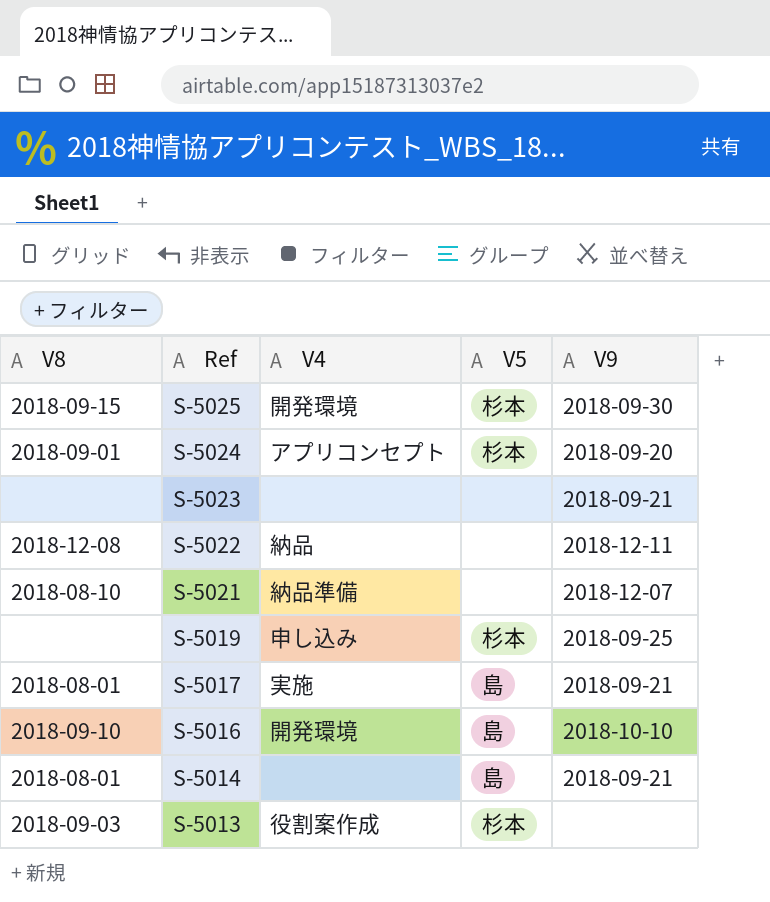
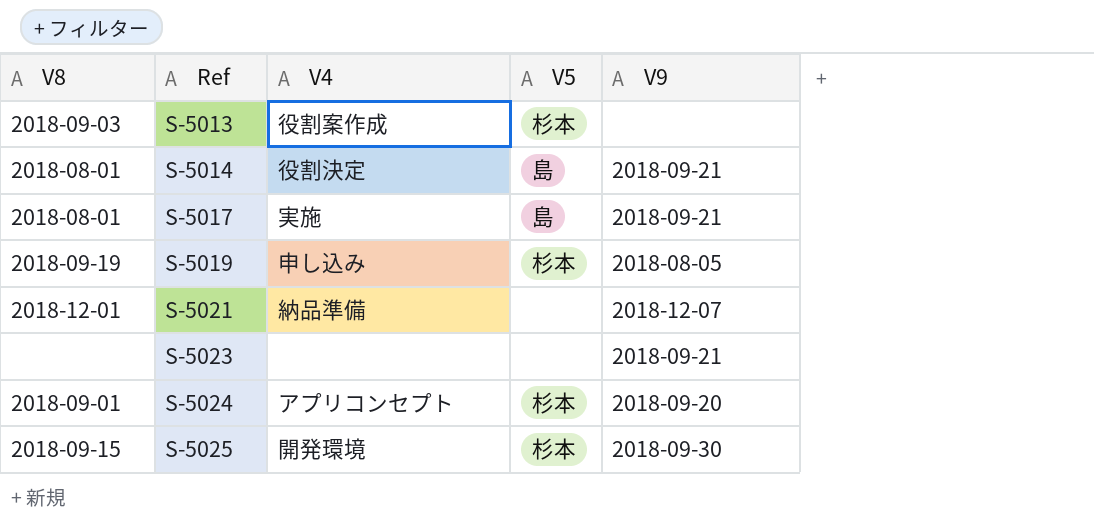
row order: Ref descending -> Ref ascending
row S-5022: 2018-12-08 | 納品 | none | 2018-12-11 -> none
row S-5016: 2018-09-10 | 開発環境 | 島 | 2018-10-10 -> none
S-5014 | V4: none -> 役割決定
S-5019 | V8: none -> 2018-09-19
S-5019 | V9: 2018-09-25 -> 2018-08-05
S-5021 | V8: 2018-08-10 -> 2018-12-01

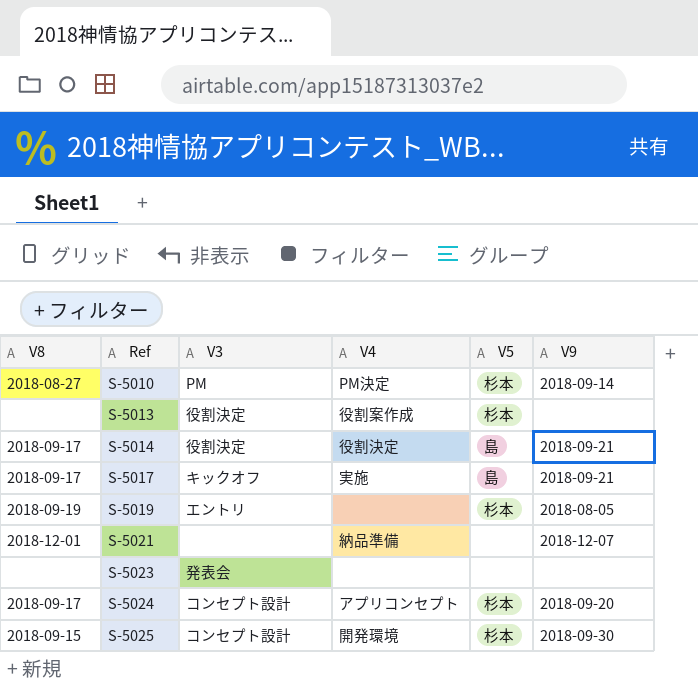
column V3 | position: none -> 3
row S-5010: none -> 2018-08-27 | PM | PM決定 | 杉本 | 2018-09-14
S-5013 | V8: 2018-09-03 -> none
S-5014 | V8: 2018-08-01 -> 2018-09-17
S-5017 | V8: 2018-08-01 -> 2018-09-17
S-5019 | V4: 申し込み -> none
S-5023 | V9: 2018-09-21 -> none
S-5024 | V8: 2018-09-01 -> 2018-09-17

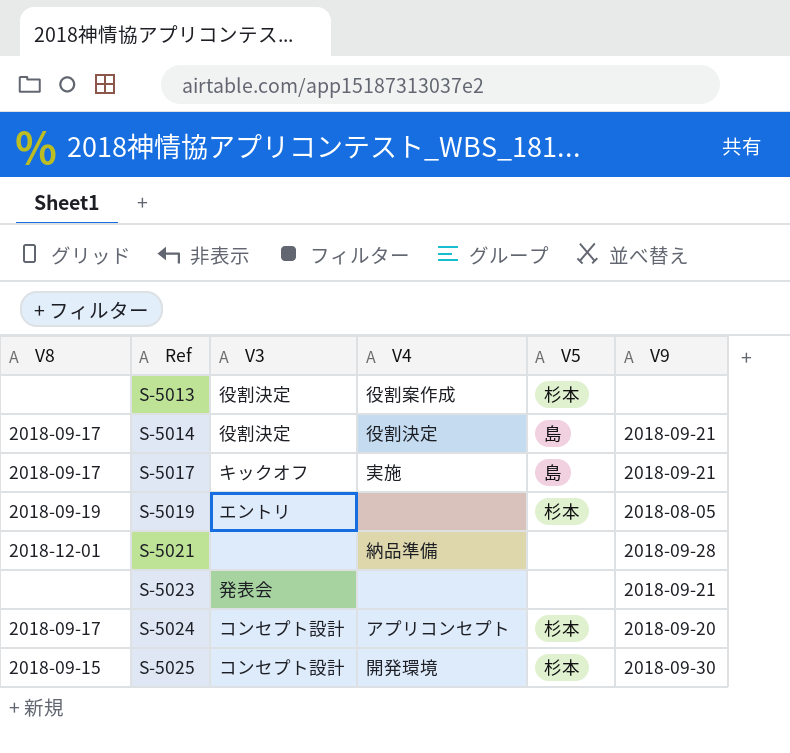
row S-5010: 2018-08-27 | PM | PM決定 | 杉本 | 2018-09-14 -> none
S-5021 | V9: 2018-12-07 -> 2018-09-28
S-5023 | V9: none -> 2018-09-21

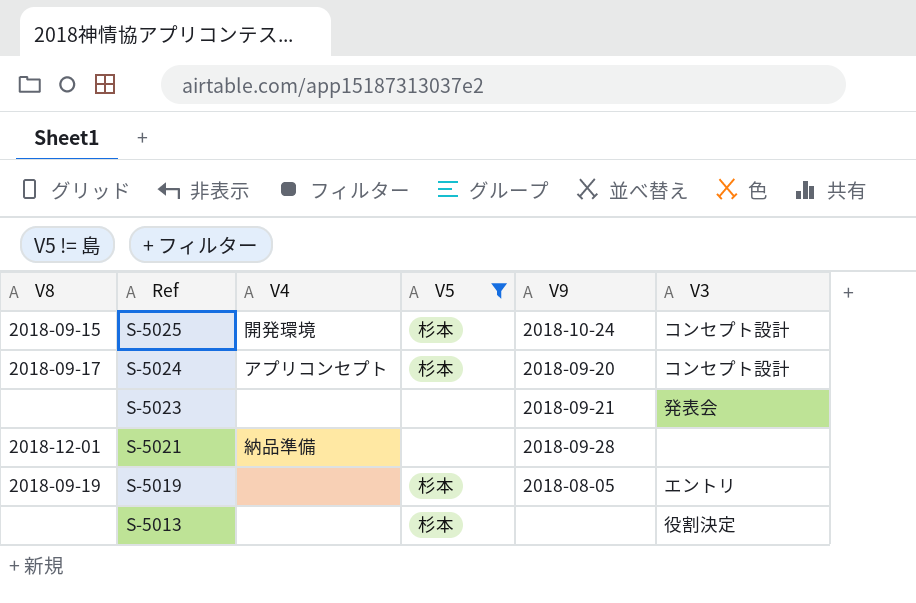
filter: none -> V5 != 島
row order: Ref ascending -> Ref descending
column V3 | position: 3 -> 6
S-5025 | V9: 2018-09-30 -> 2018-10-24
S-5013 | V4: 役割案作成 -> none

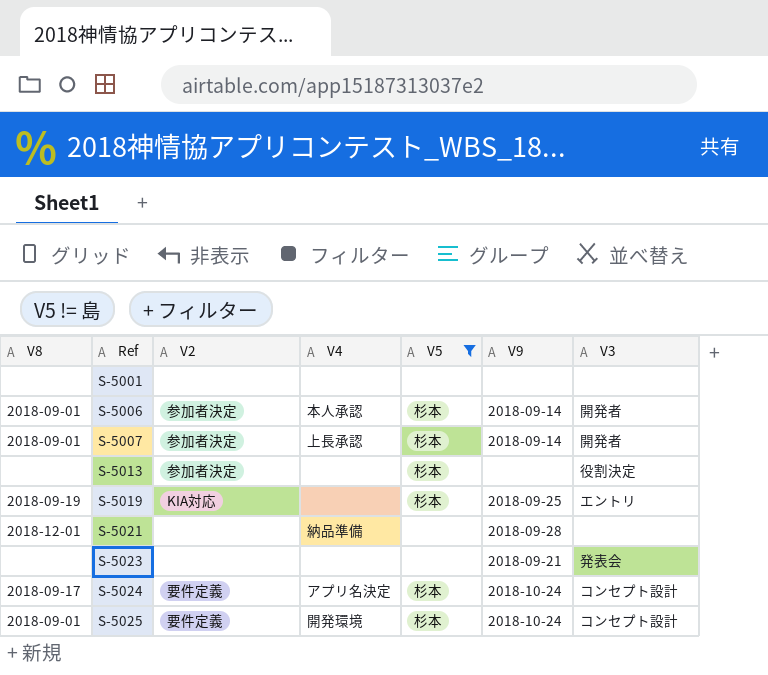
row order: Ref descending -> Ref ascending
column V2 | position: none -> 3
row S-5001: none -> none | none | none | none | none | none
row S-5006: none -> 2018-09-01 | 参加者決定 | 本人承認 | 杉本 | 2018-09-14 | 開発者
row S-5007: none -> 2018-09-01 | 参加者決定 | 上長承認 | 杉本 | 2018-09-14 | 開発者
S-5019 | V9: 2018-08-05 -> 2018-09-25
S-5024 | V4: アプリコンセプト -> アプリ名決定
S-5024 | V9: 2018-09-20 -> 2018-10-24
S-5025 | V8: 2018-09-15 -> 2018-09-01

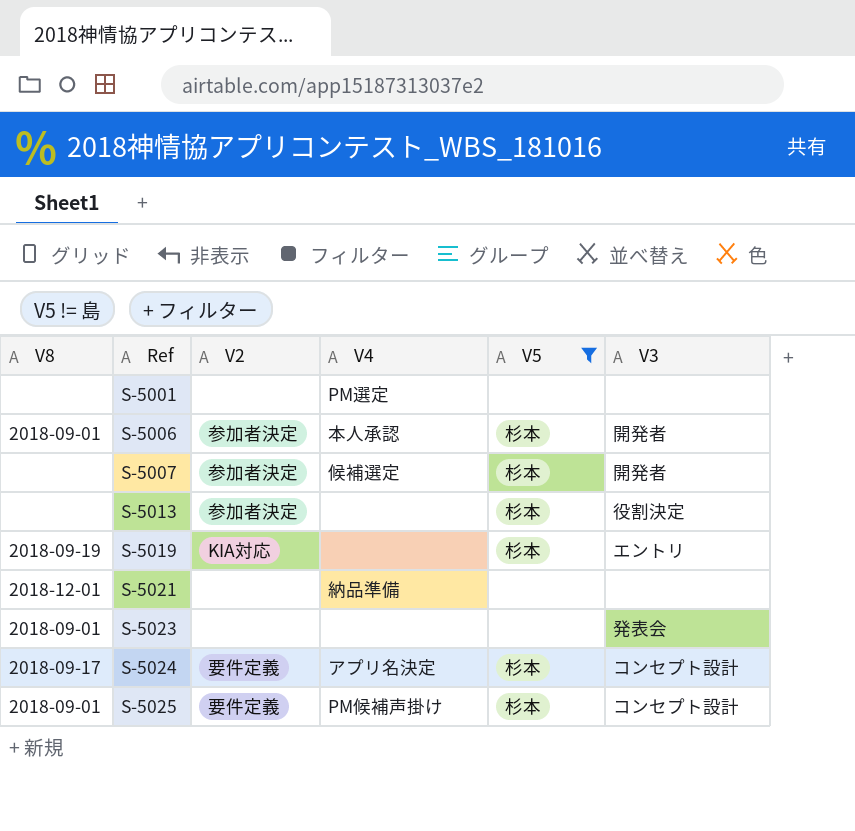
column V9 | position: 6 -> none
S-5001 | V4: none -> PM選定
S-5007 | V8: 2018-09-01 -> none
S-5007 | V4: 上長承認 -> 候補選定
S-5023 | V8: none -> 2018-09-01
S-5025 | V4: 開発環境 -> PM候補声掛け

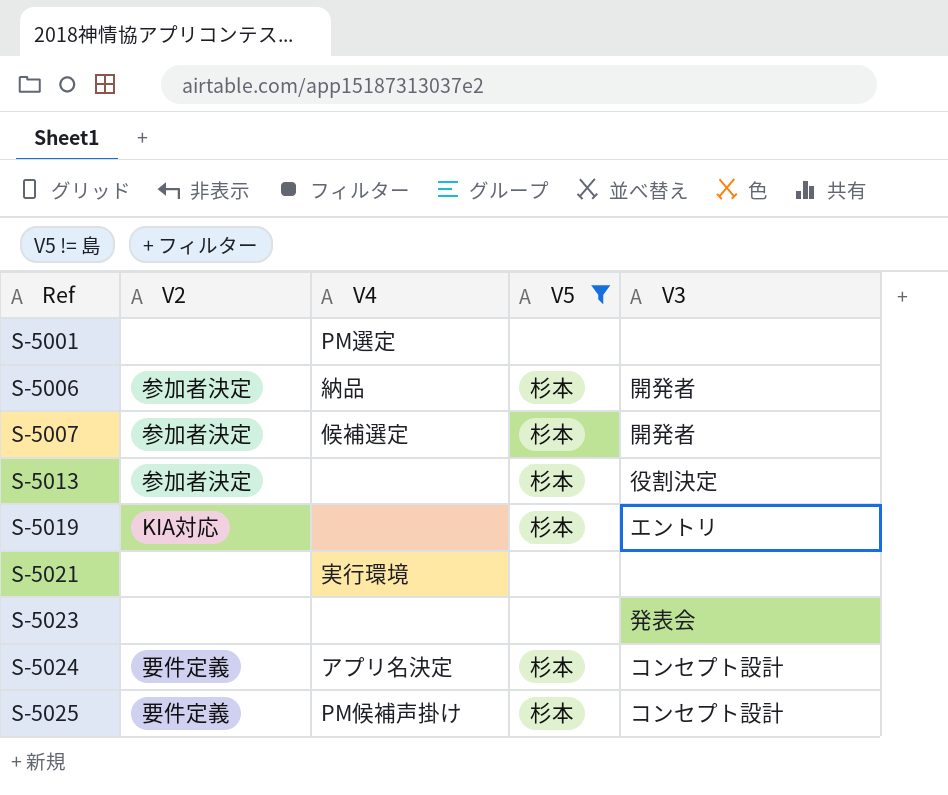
column V8 | position: 1 -> none
S-5006 | V4: 本人承認 -> 納品
S-5021 | V4: 納品準備 -> 実行環境

